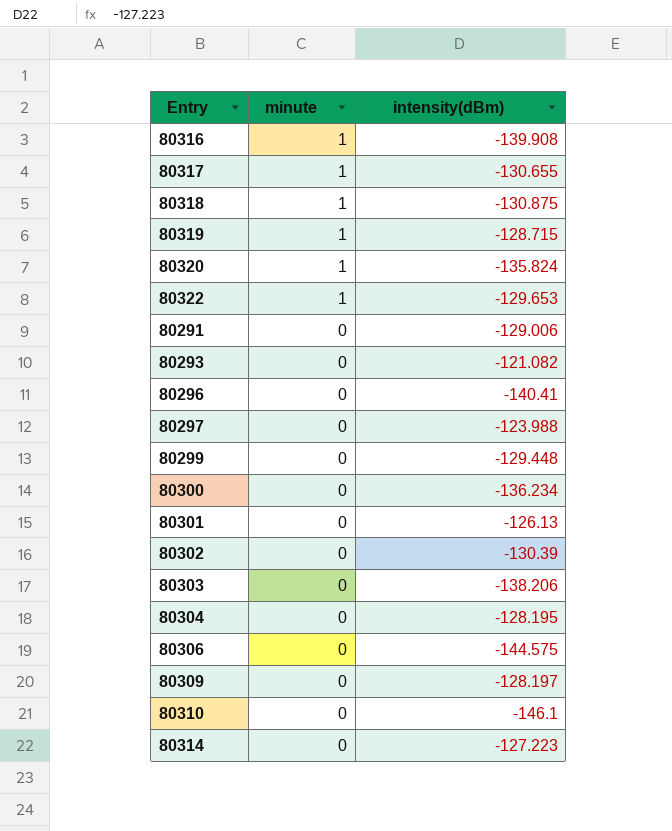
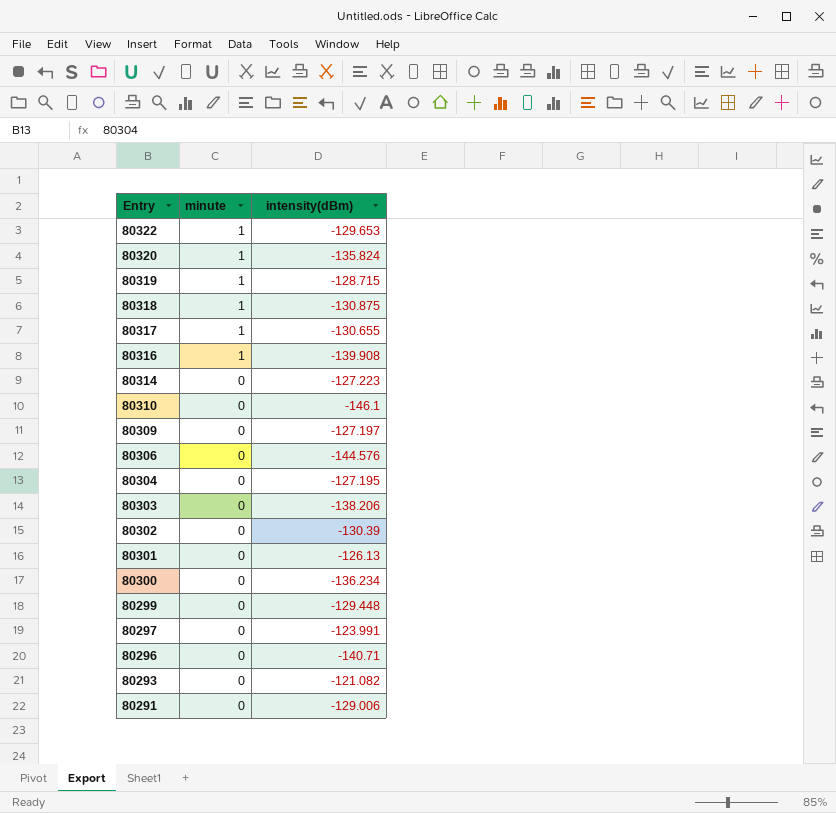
row order: minute descending -> Entry descending
80309 | intensity(dBm): -128.197 -> -127.197
80306 | intensity(dBm): -144.575 -> -144.576
80304 | intensity(dBm): -128.195 -> -127.195
80297 | intensity(dBm): -123.988 -> -123.991
80296 | intensity(dBm): -140.41 -> -140.71

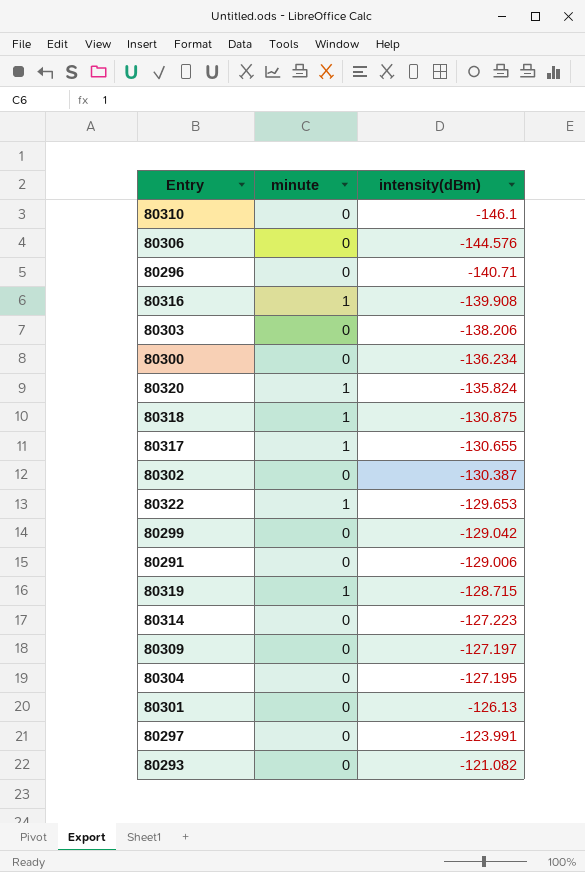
row order: Entry descending -> intensity(dBm) ascending
80302 | intensity(dBm): -130.39 -> -130.387
80299 | intensity(dBm): -129.448 -> -129.042

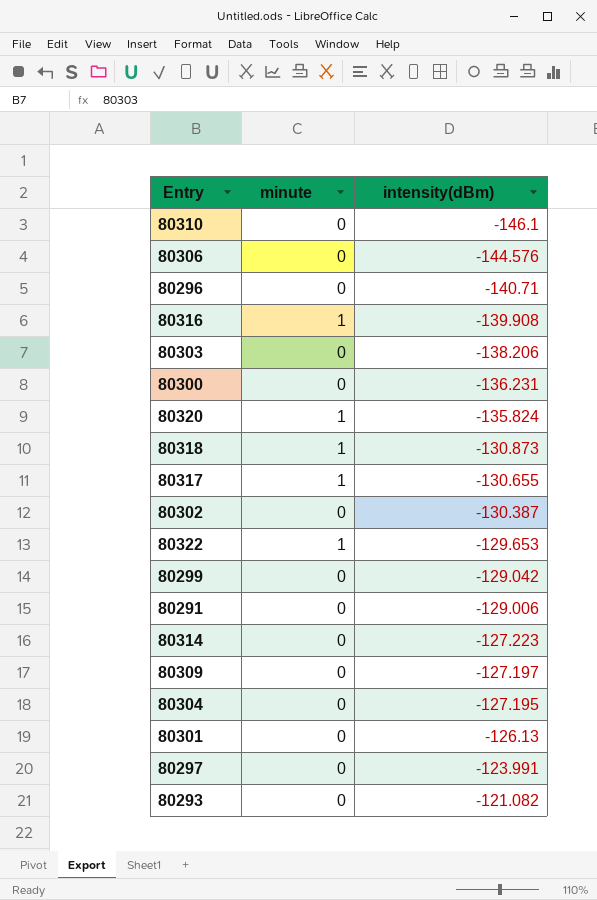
row 80319: 1 | -128.715 -> none
80300 | intensity(dBm): -136.234 -> -136.231
80318 | intensity(dBm): -130.875 -> -130.873

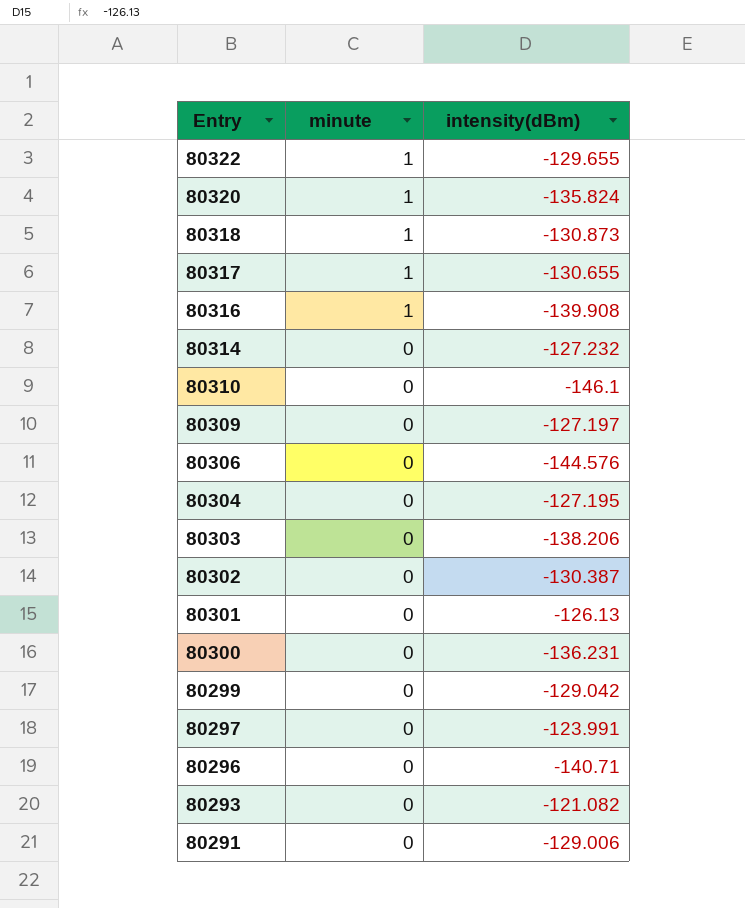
row order: intensity(dBm) ascending -> Entry descending
80322 | intensity(dBm): -129.653 -> -129.655
80314 | intensity(dBm): -127.223 -> -127.232

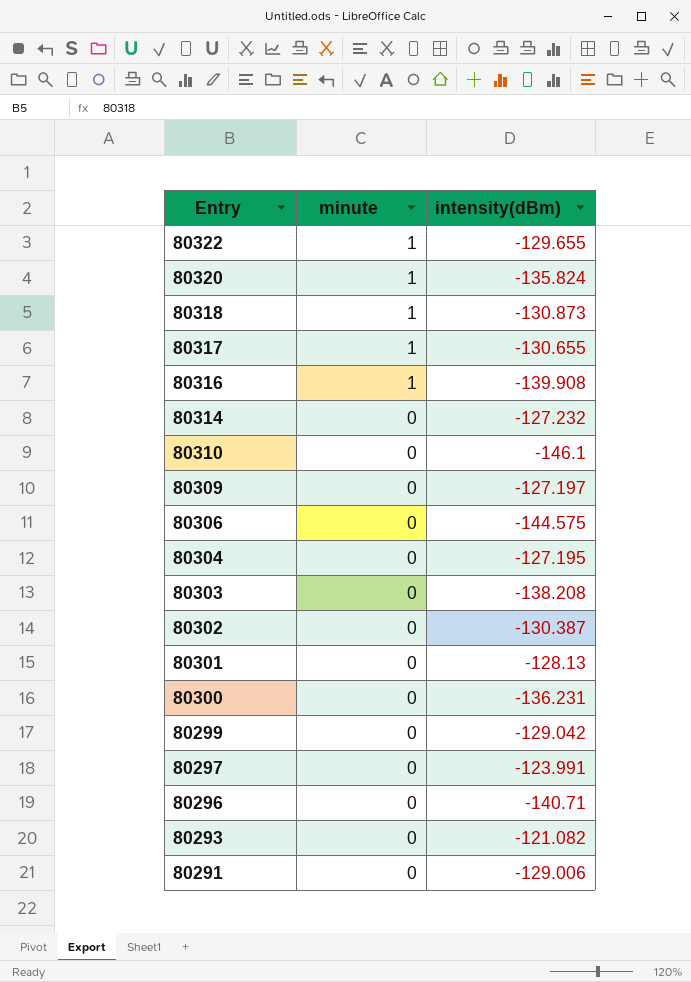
80306 | intensity(dBm): -144.576 -> -144.575
80303 | intensity(dBm): -138.206 -> -138.208
80301 | intensity(dBm): -126.13 -> -128.13

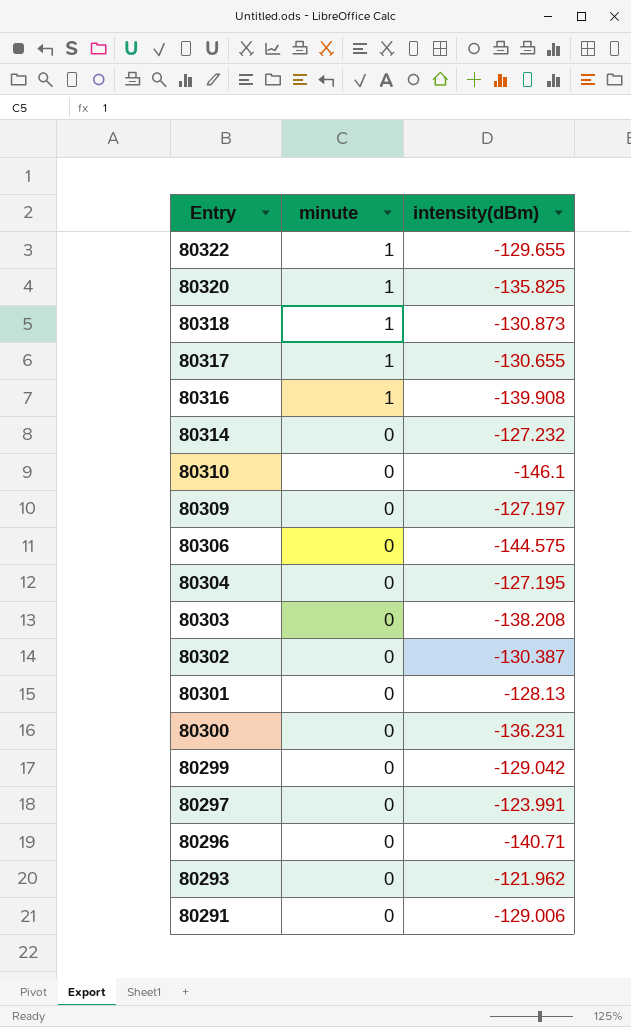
80320 | intensity(dBm): -135.824 -> -135.825
80293 | intensity(dBm): -121.082 -> -121.962

